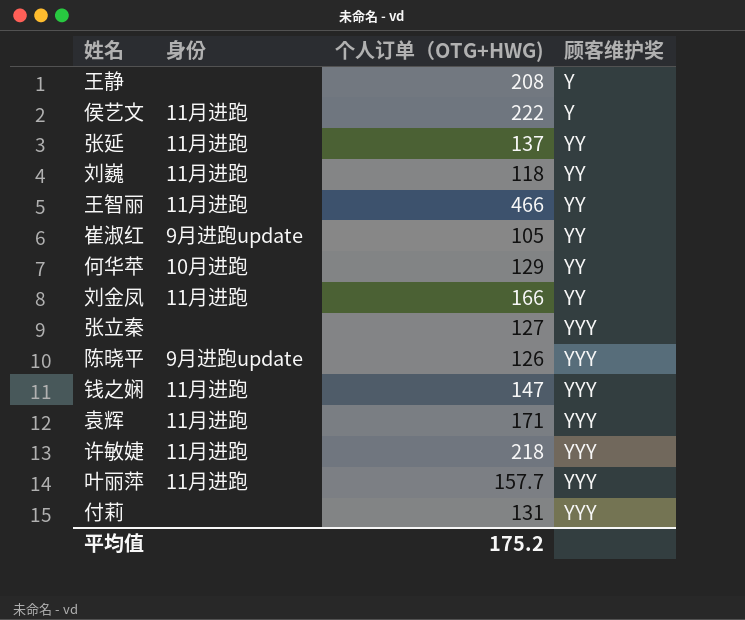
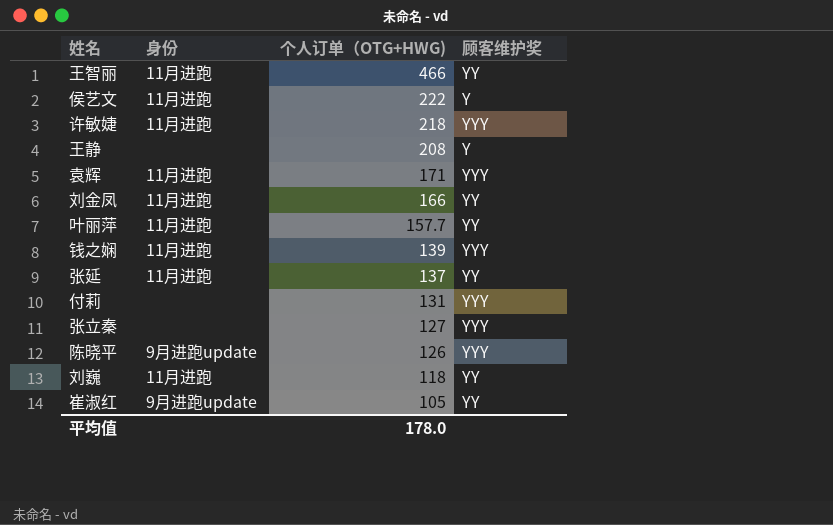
row order: 顾客维护奖 ascending -> 个人订单（OTG+HWG) descending
row 何华苹: 10月进跑 | 129 | YY -> none
叶丽萍 | 顾客维护奖: YYY -> YY
钱之娴 | 个人订单（OTG+HWG): 147 -> 139
平均值 | 个人订单（OTG+HWG): 175.2 -> 178.0

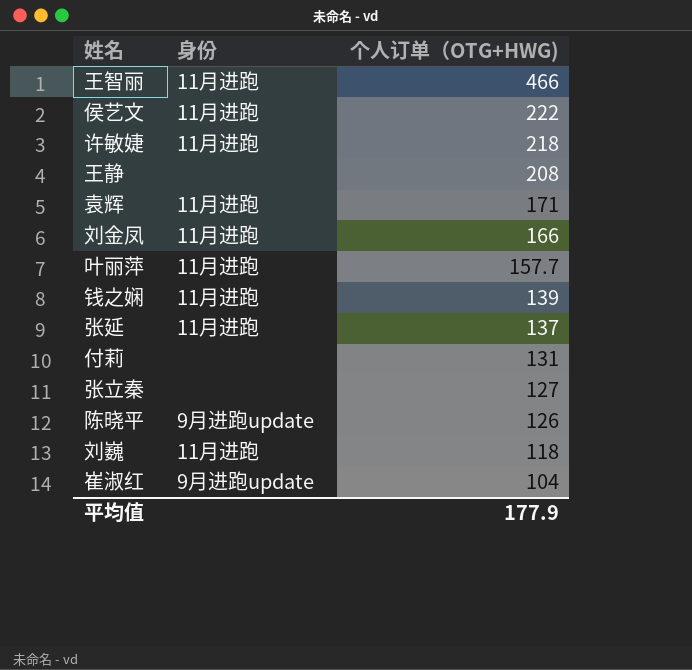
column 顾客维护奖 | position: 4 -> none
崔淑红 | 个人订单（OTG+HWG): 105 -> 104
平均值 | 个人订单（OTG+HWG): 178.0 -> 177.9

